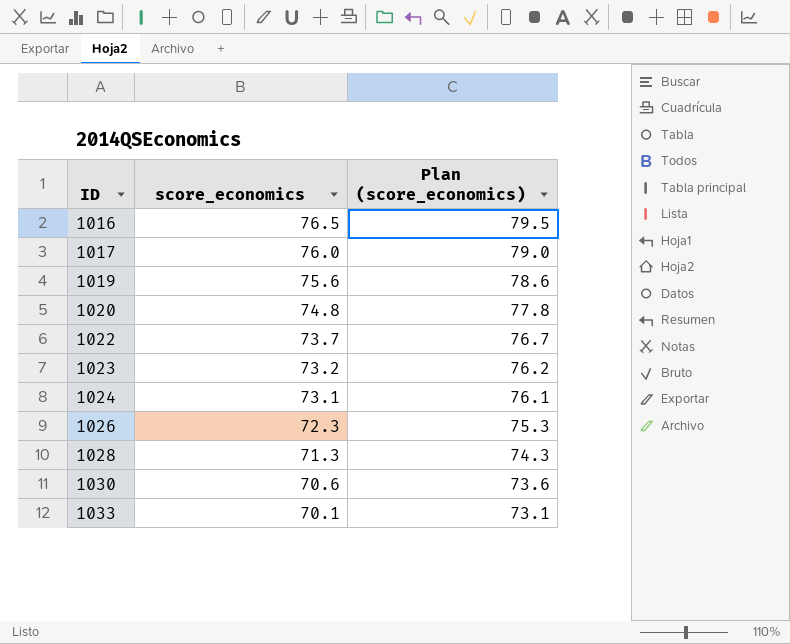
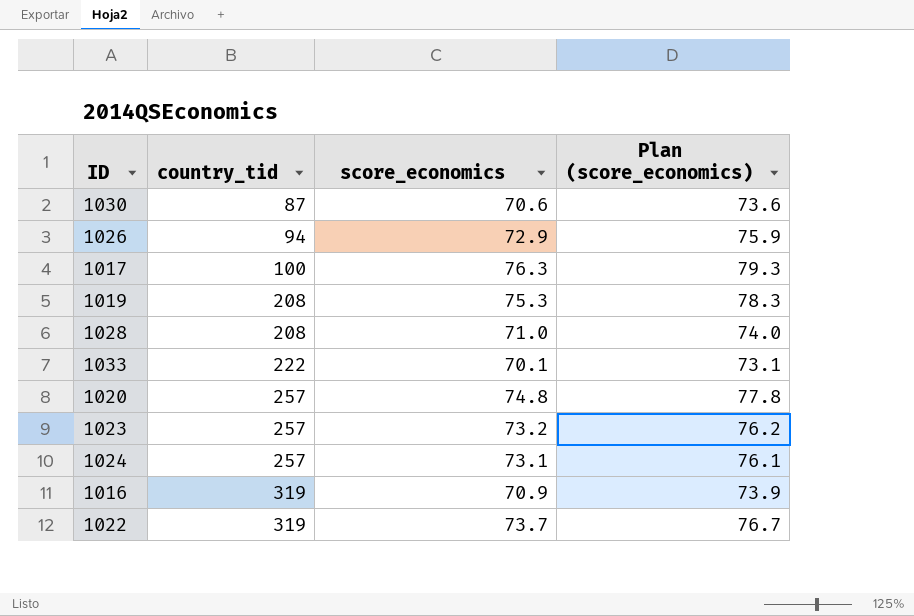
row order: ID ascending -> country_tid ascending
column country_tid | position: none -> 2
1026 | score_economics: 72.3 -> 72.9
1026 | Plan (score_economics): 75.3 -> 75.9
1017 | score_economics: 76.0 -> 76.3
1017 | Plan (score_economics): 79.0 -> 79.3
1019 | score_economics: 75.6 -> 75.3
1019 | Plan (score_economics): 78.6 -> 78.3
1028 | score_economics: 71.3 -> 71.0
1028 | Plan (score_economics): 74.3 -> 74.0
1016 | score_economics: 76.5 -> 70.9
1016 | Plan (score_economics): 79.5 -> 73.9

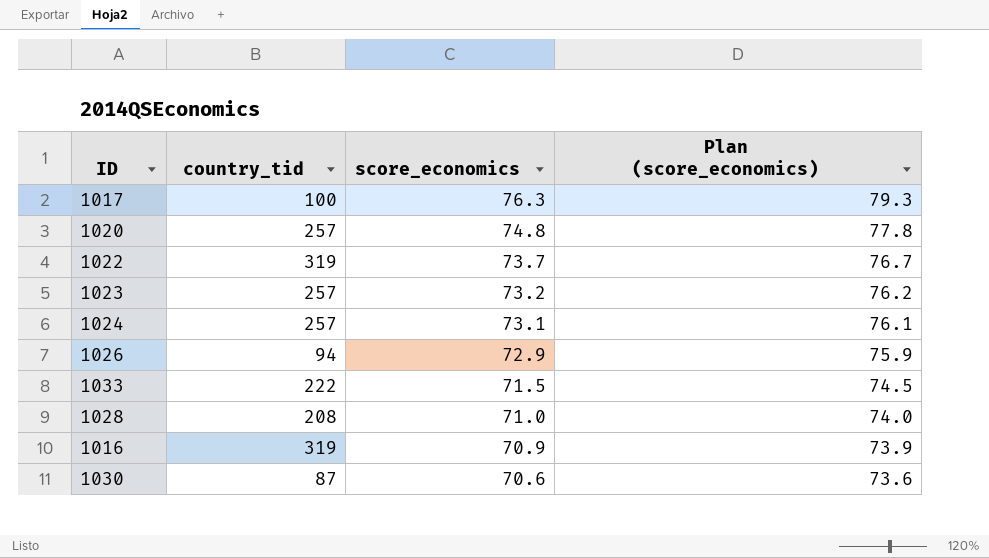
row order: country_tid ascending -> score_economics descending
row 1019: 208 | 75.3 | 78.3 -> none
1033 | score_economics: 70.1 -> 71.5
1033 | Plan (score_economics): 73.1 -> 74.5

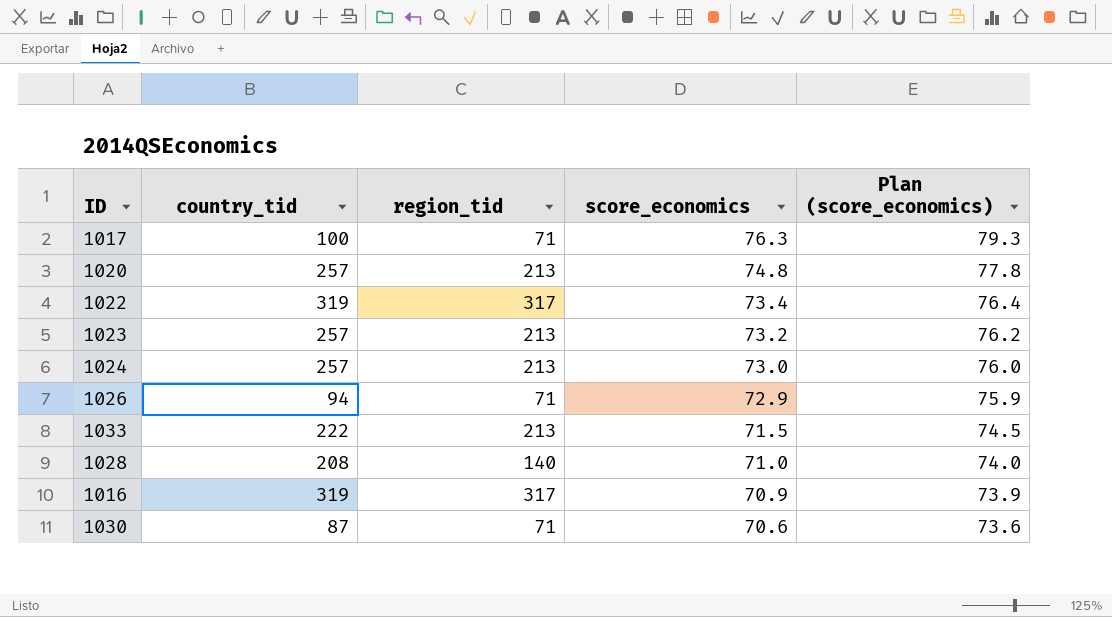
column region_tid | position: none -> 3
1022 | score_economics: 73.7 -> 73.4
1022 | Plan (score_economics): 76.7 -> 76.4
1024 | score_economics: 73.1 -> 73.0
1024 | Plan (score_economics): 76.1 -> 76.0

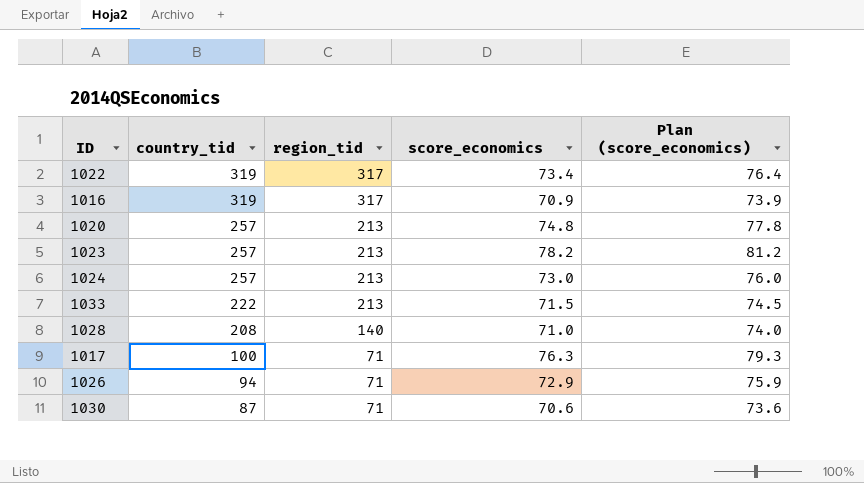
row order: score_economics descending -> country_tid descending
1023 | score_economics: 73.2 -> 78.2
1023 | Plan (score_economics): 76.2 -> 81.2

